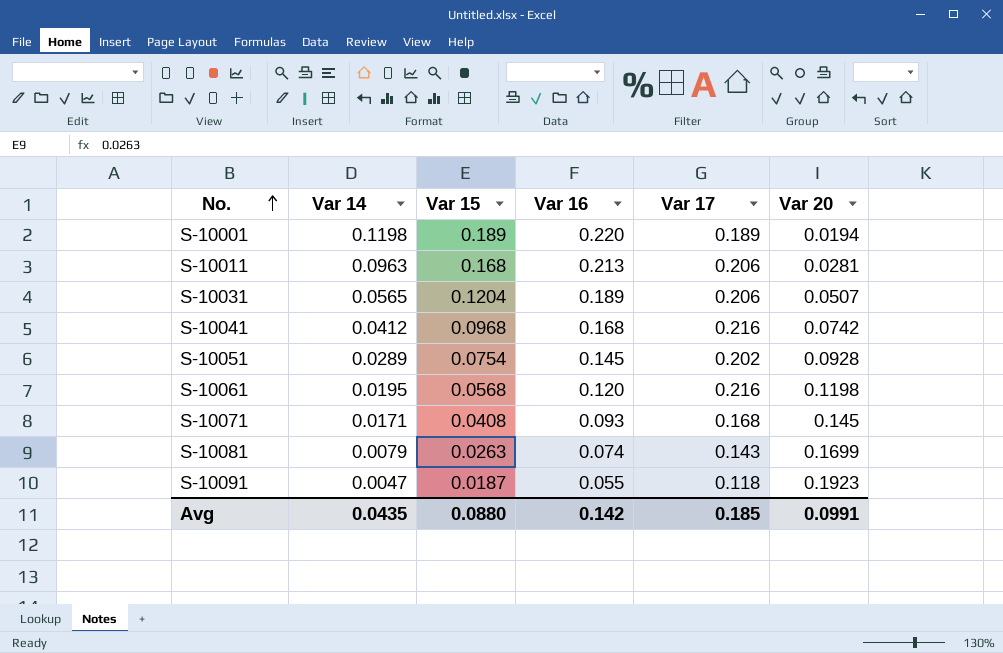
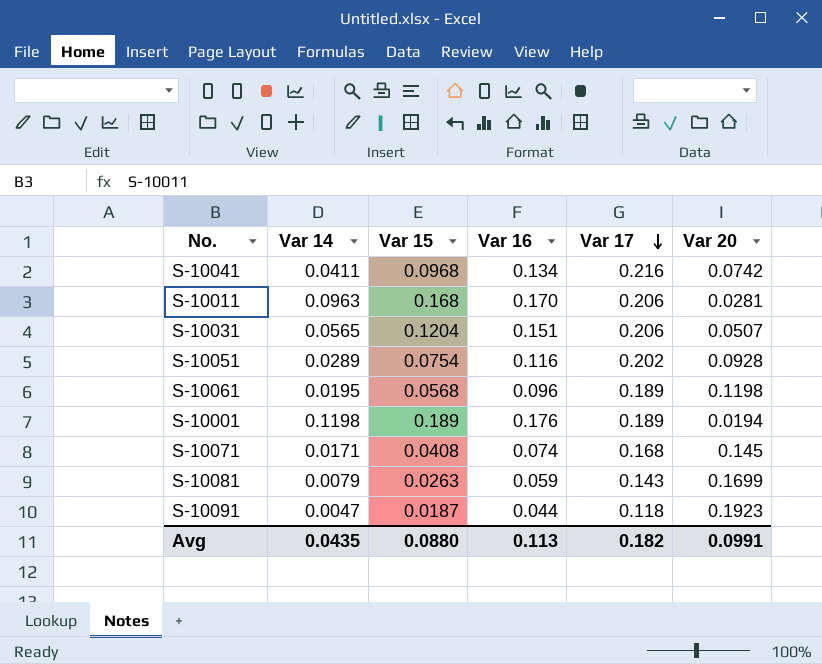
row order: No. ascending -> Var 17 descending
S-10041 | Var 14: 0.0412 -> 0.0411
S-10041 | Var 16: 0.168 -> 0.134
S-10011 | Var 16: 0.213 -> 0.170
S-10031 | Var 16: 0.189 -> 0.151
S-10051 | Var 16: 0.145 -> 0.116
S-10061 | Var 16: 0.120 -> 0.096
S-10061 | Var 17: 0.216 -> 0.189
S-10001 | Var 16: 0.220 -> 0.176
S-10071 | Var 16: 0.093 -> 0.074
S-10081 | Var 16: 0.074 -> 0.059
S-10091 | Var 16: 0.055 -> 0.044
Avg | Var 16: 0.142 -> 0.113
Avg | Var 17: 0.185 -> 0.182

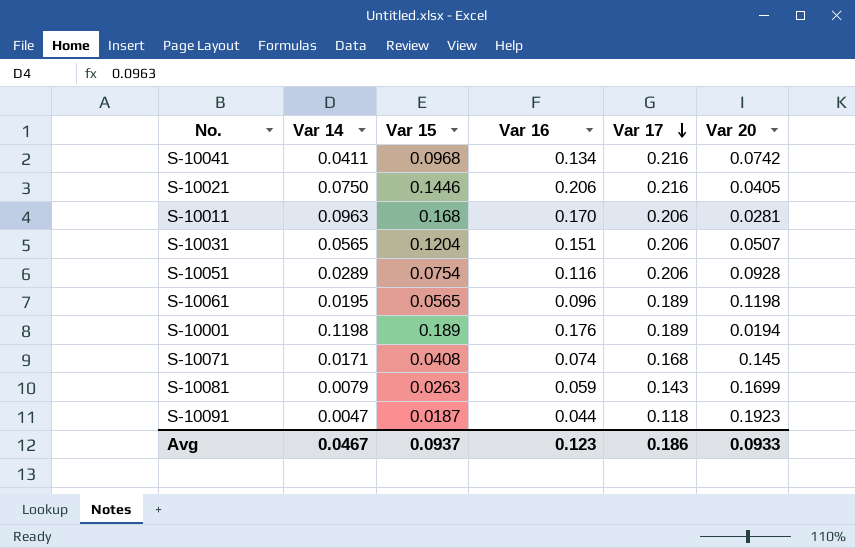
row S-10021: none -> 0.0750 | 0.1446 | 0.206 | 0.216 | 0.0405
S-10051 | Var 17: 0.202 -> 0.206
S-10061 | Var 15: 0.0568 -> 0.0565
Avg | Var 14: 0.0435 -> 0.0467
Avg | Var 15: 0.0880 -> 0.0937
Avg | Var 16: 0.113 -> 0.123
Avg | Var 17: 0.182 -> 0.186
Avg | Var 20: 0.0991 -> 0.0933

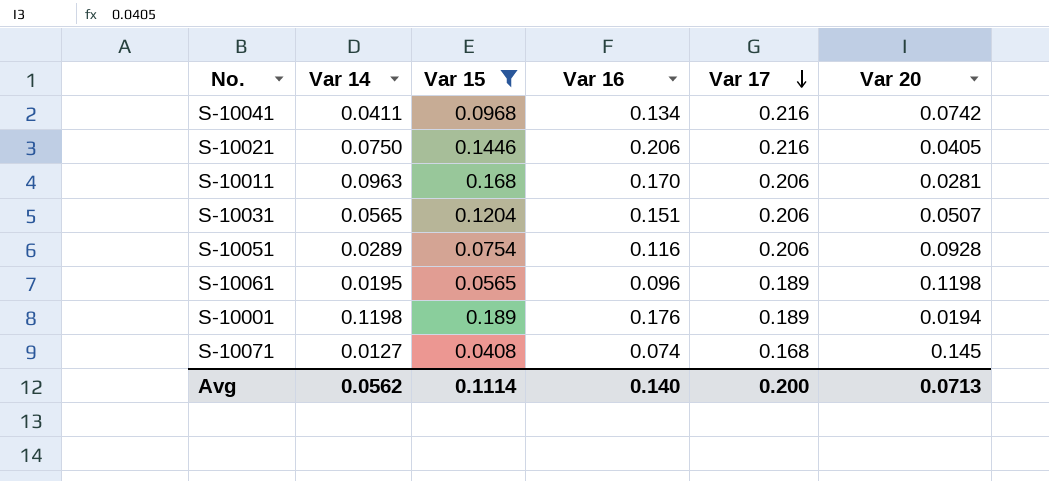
filter: none -> Var 15 >= 0.0408
S-10071 | Var 14: 0.0171 -> 0.0127
Avg | Var 14: 0.0467 -> 0.0562
Avg | Var 15: 0.0937 -> 0.1114
Avg | Var 16: 0.123 -> 0.140
Avg | Var 17: 0.186 -> 0.200
Avg | Var 20: 0.0933 -> 0.0713

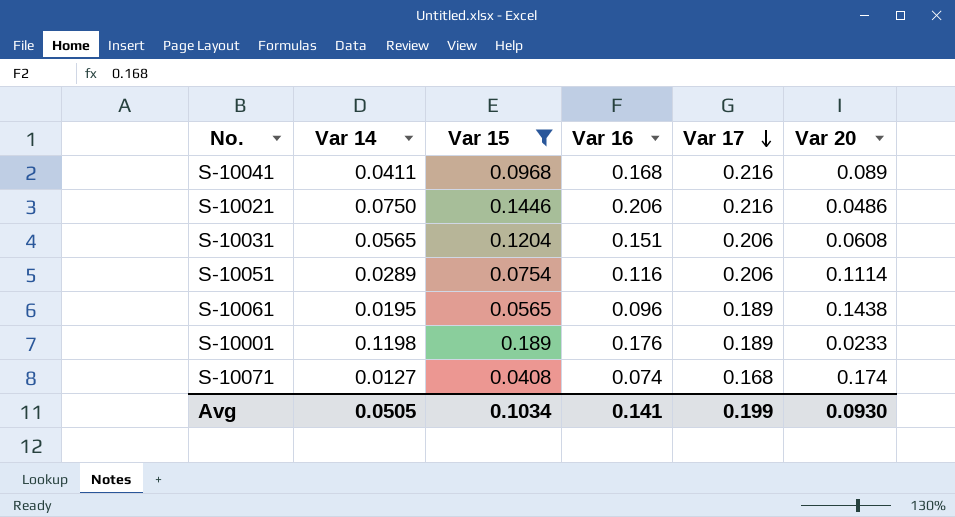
row S-10011: 0.0963 | 0.168 | 0.170 | 0.206 | 0.0281 -> none
S-10041 | Var 16: 0.134 -> 0.168
S-10041 | Var 20: 0.0742 -> 0.089
S-10021 | Var 20: 0.0405 -> 0.0486
S-10031 | Var 20: 0.0507 -> 0.0608
S-10051 | Var 20: 0.0928 -> 0.1114
S-10061 | Var 20: 0.1198 -> 0.1438
S-10001 | Var 20: 0.0194 -> 0.0233
S-10071 | Var 20: 0.145 -> 0.174
Avg | Var 14: 0.0562 -> 0.0505
Avg | Var 15: 0.1114 -> 0.1034
Avg | Var 16: 0.140 -> 0.141
Avg | Var 17: 0.200 -> 0.199
Avg | Var 20: 0.0713 -> 0.0930

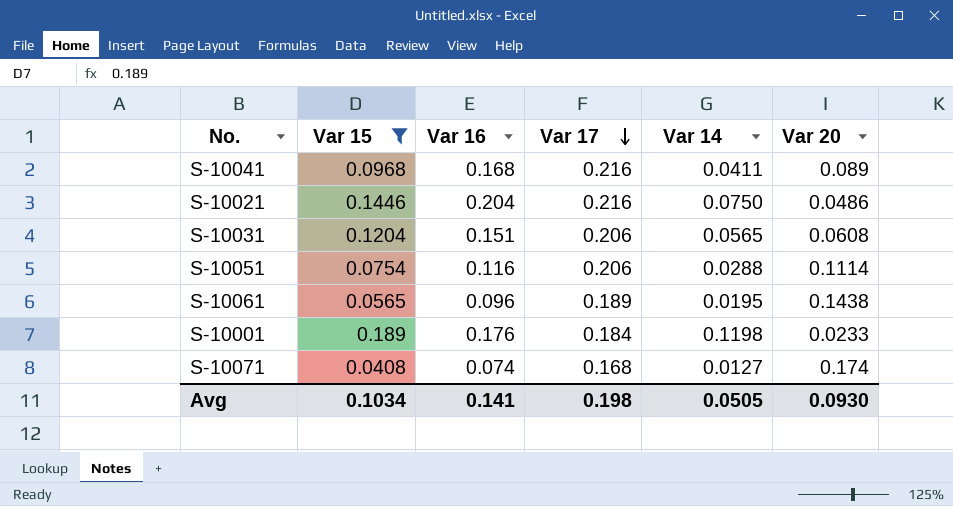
column Var 14 | position: 2 -> 5
S-10021 | Var 16: 0.206 -> 0.204
S-10051 | Var 14: 0.0289 -> 0.0288
S-10001 | Var 17: 0.189 -> 0.184
Avg | Var 17: 0.199 -> 0.198

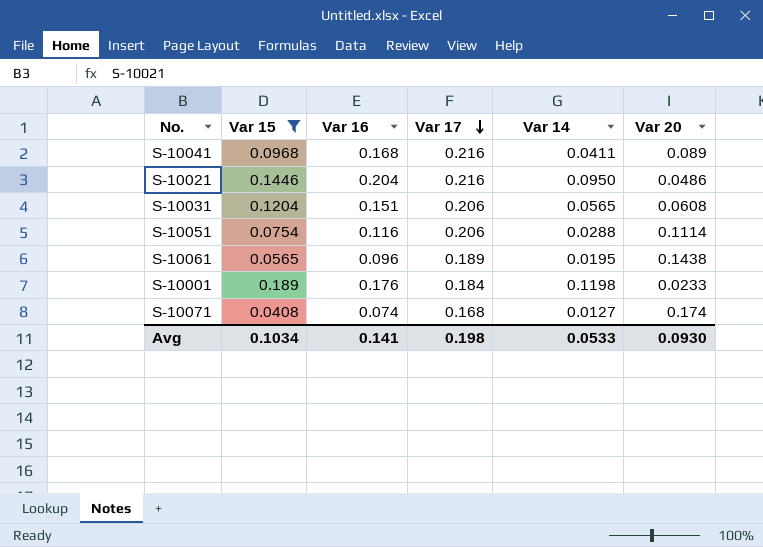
S-10021 | Var 14: 0.0750 -> 0.0950
Avg | Var 14: 0.0505 -> 0.0533

